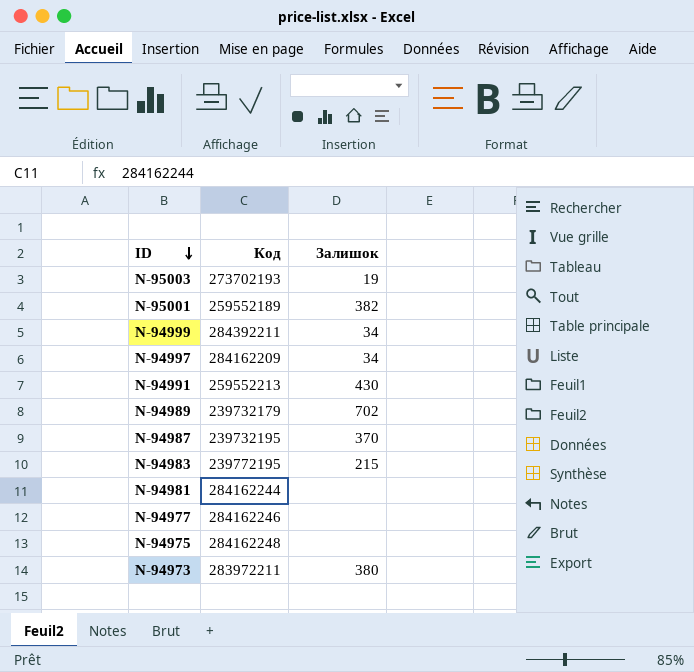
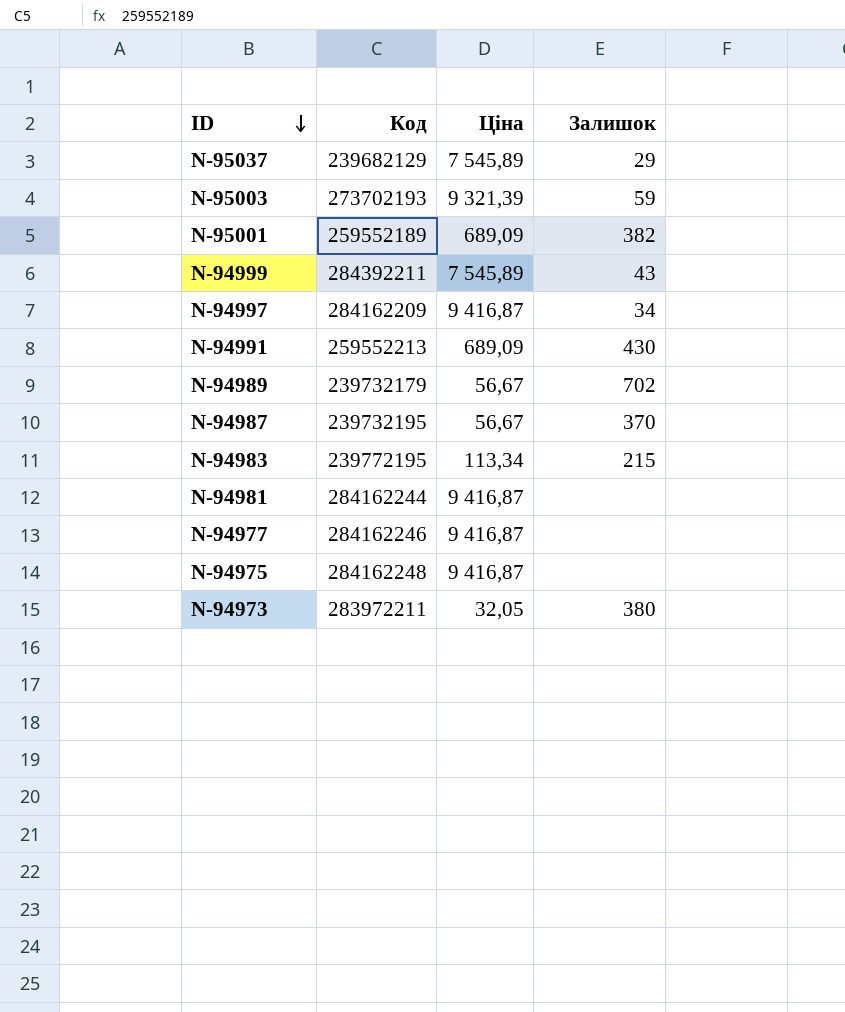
column Ціна | position: none -> 3
row N-95037: none -> 239682129 | 7 545,89 | 29
N-95003 | Залишок: 19 -> 59
N-94999 | Залишок: 34 -> 43

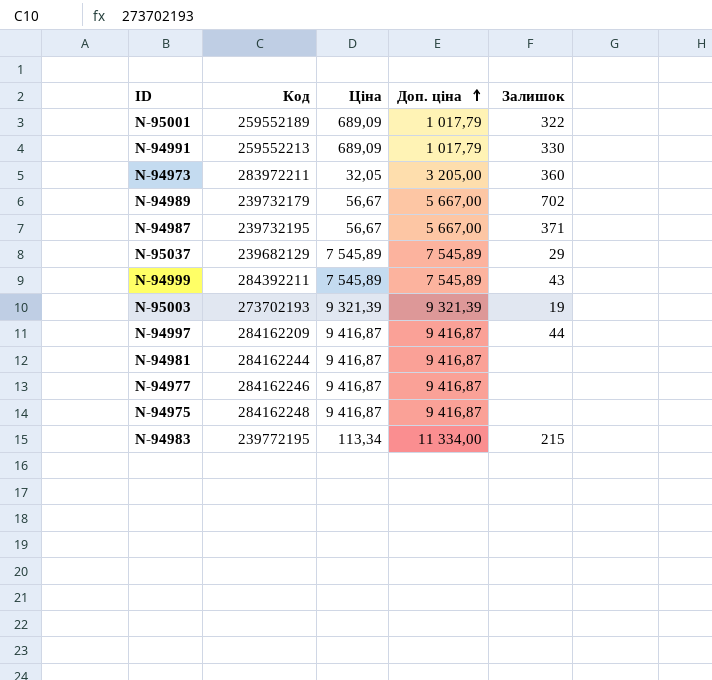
row order: ID descending -> Доп. ціна ascending
column Доп. ціна | position: none -> 4
N-95001 | Залишок: 382 -> 322
N-94991 | Залишок: 430 -> 330
N-94973 | Залишок: 380 -> 360
N-94987 | Залишок: 370 -> 371
N-95003 | Залишок: 59 -> 19
N-94997 | Залишок: 34 -> 44

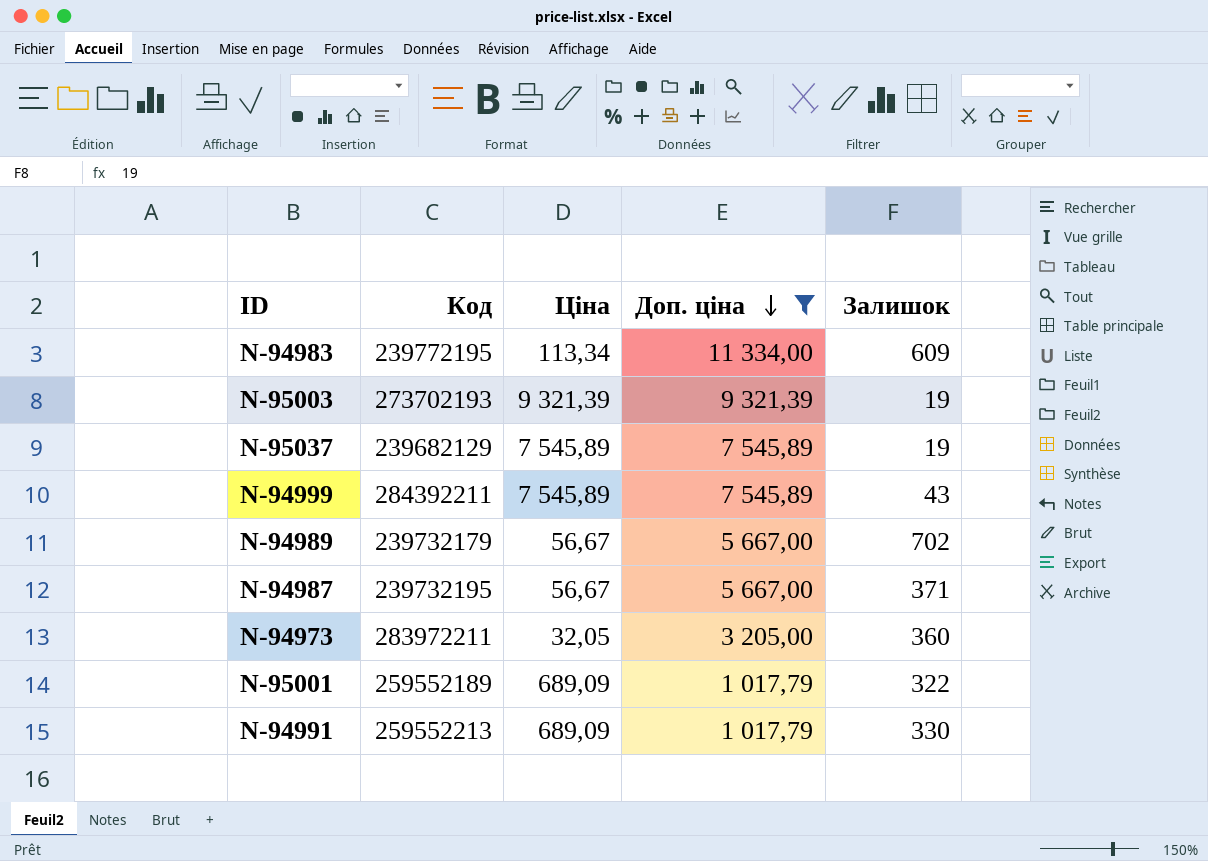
filter: none -> Доп. ціна != 9 416,87
row order: Доп. ціна ascending -> Доп. ціна descending
N-94983 | Залишок: 215 -> 609
N-95037 | Залишок: 29 -> 19

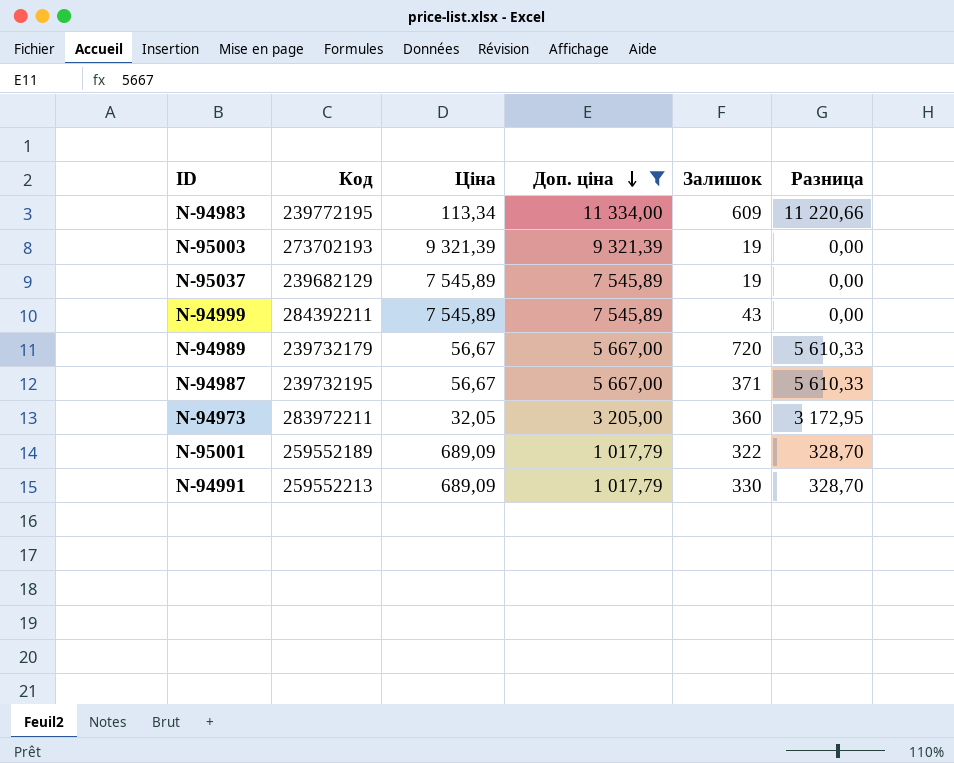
column Разница | formula: none -> [Доп. ціна] - [Ціна]
N-94989 | Залишок: 702 -> 720

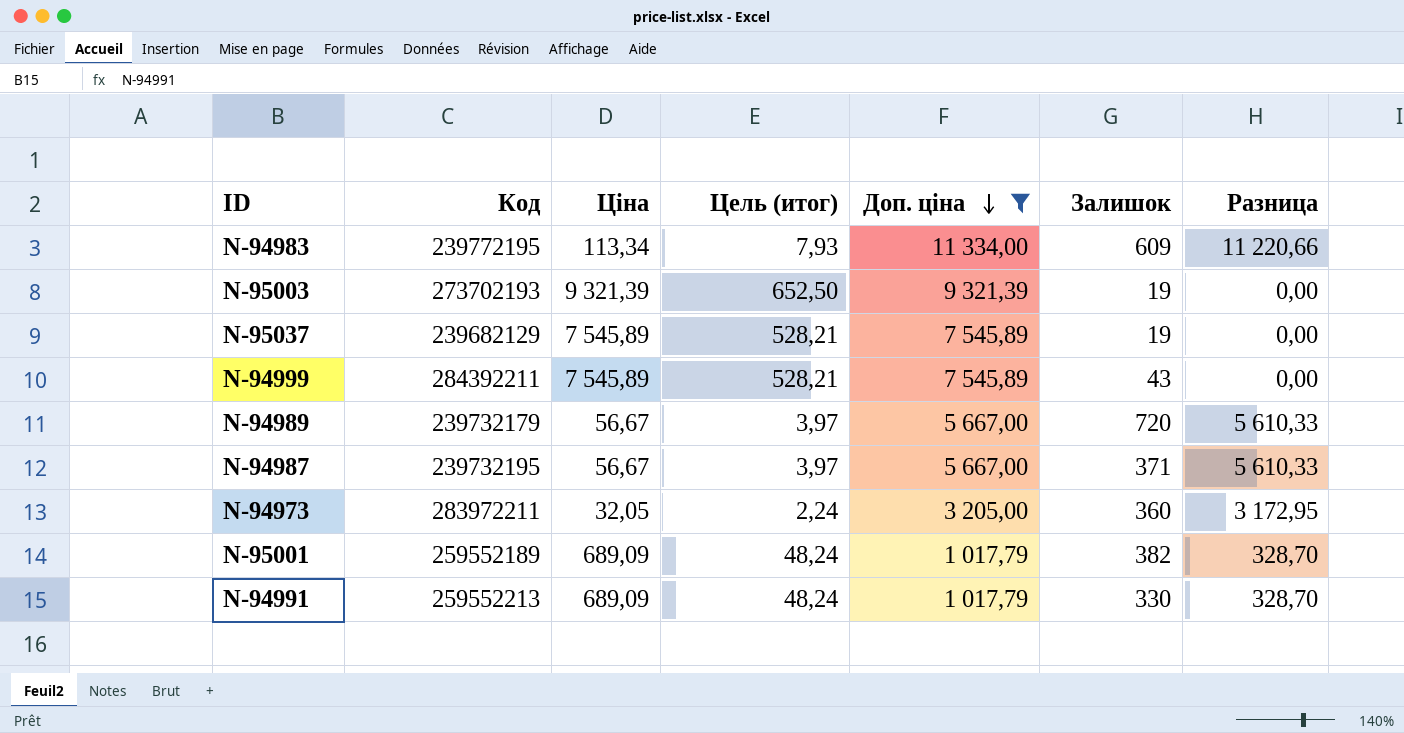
column Цель (итог) | formula: none -> [Ціна] * 0,07
N-95001 | Залишок: 322 -> 382

